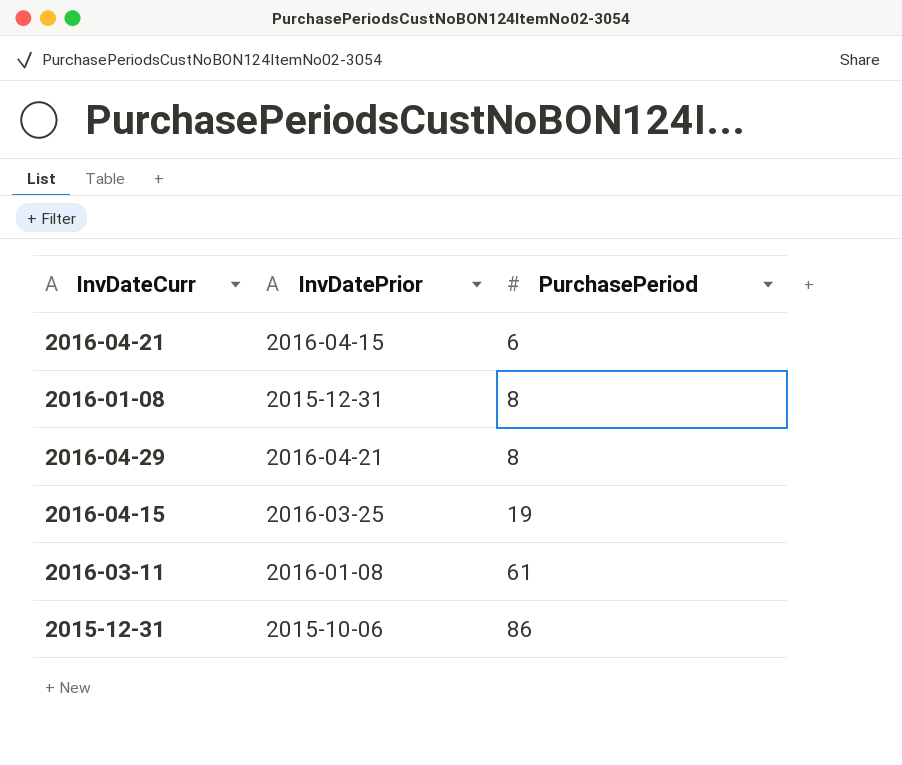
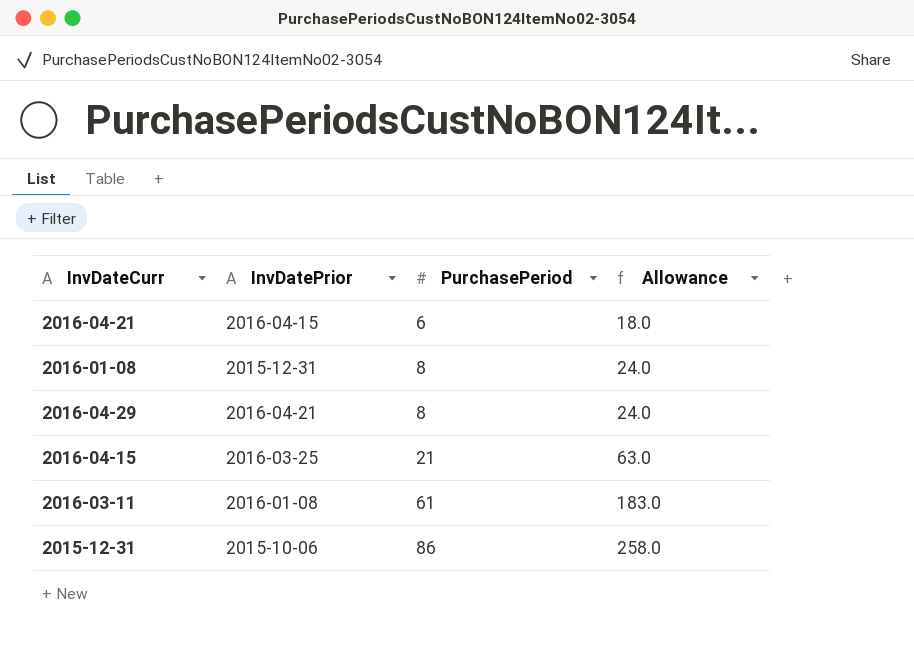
column Allowance | formula: none -> [PurchasePeriod] * 3
2016-04-15 | PurchasePeriod: 19 -> 21

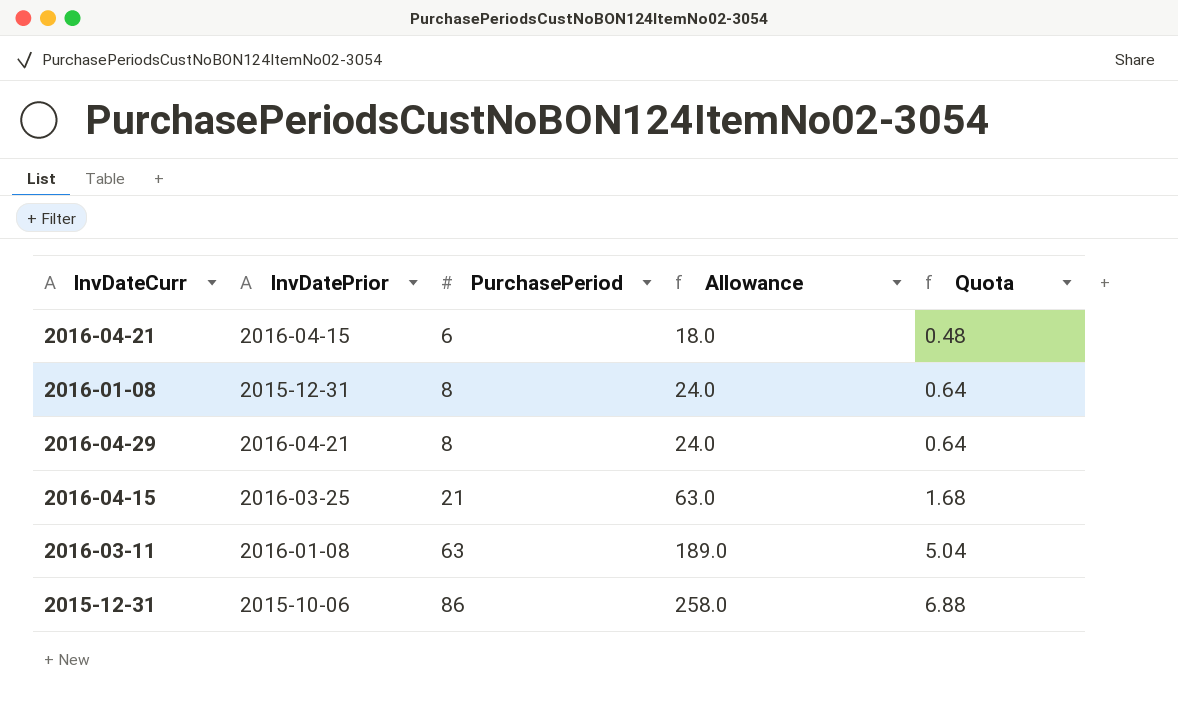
column Quota | formula: none -> [PurchasePeriod] * 0.08
2016-03-11 | PurchasePeriod: 61 -> 63
2016-03-11 | Allowance: 183.0 -> 189.0

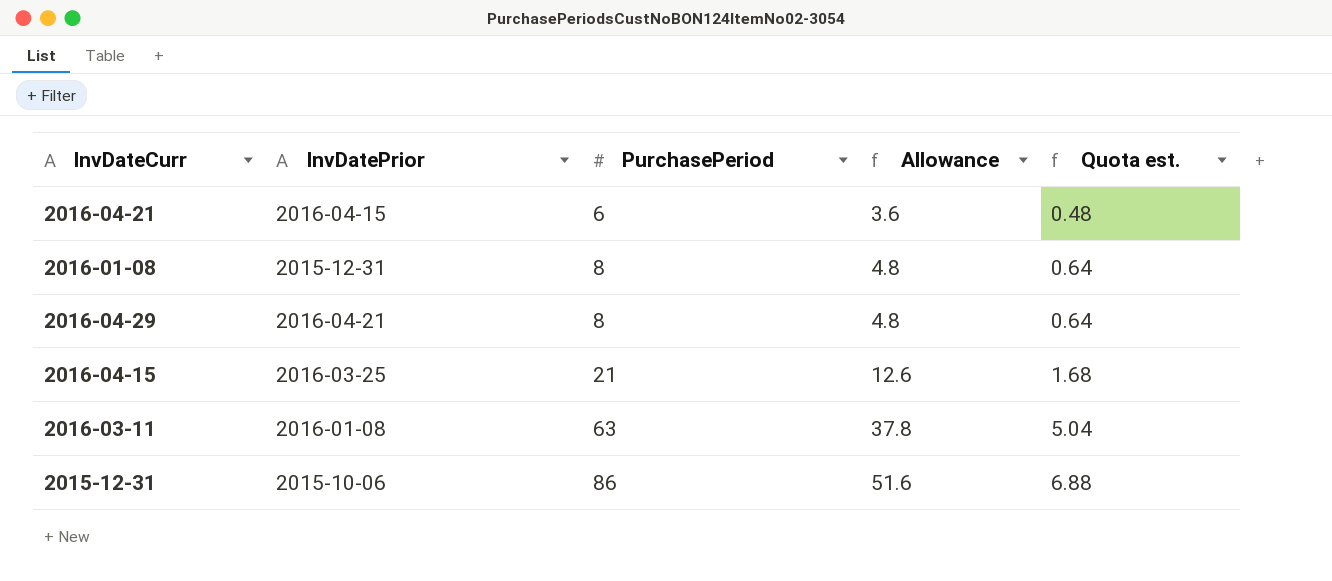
column Allowance | formula: [PurchasePeriod] * 3 -> [PurchasePeriod] * 0.6
column name: Quota -> Quota est.

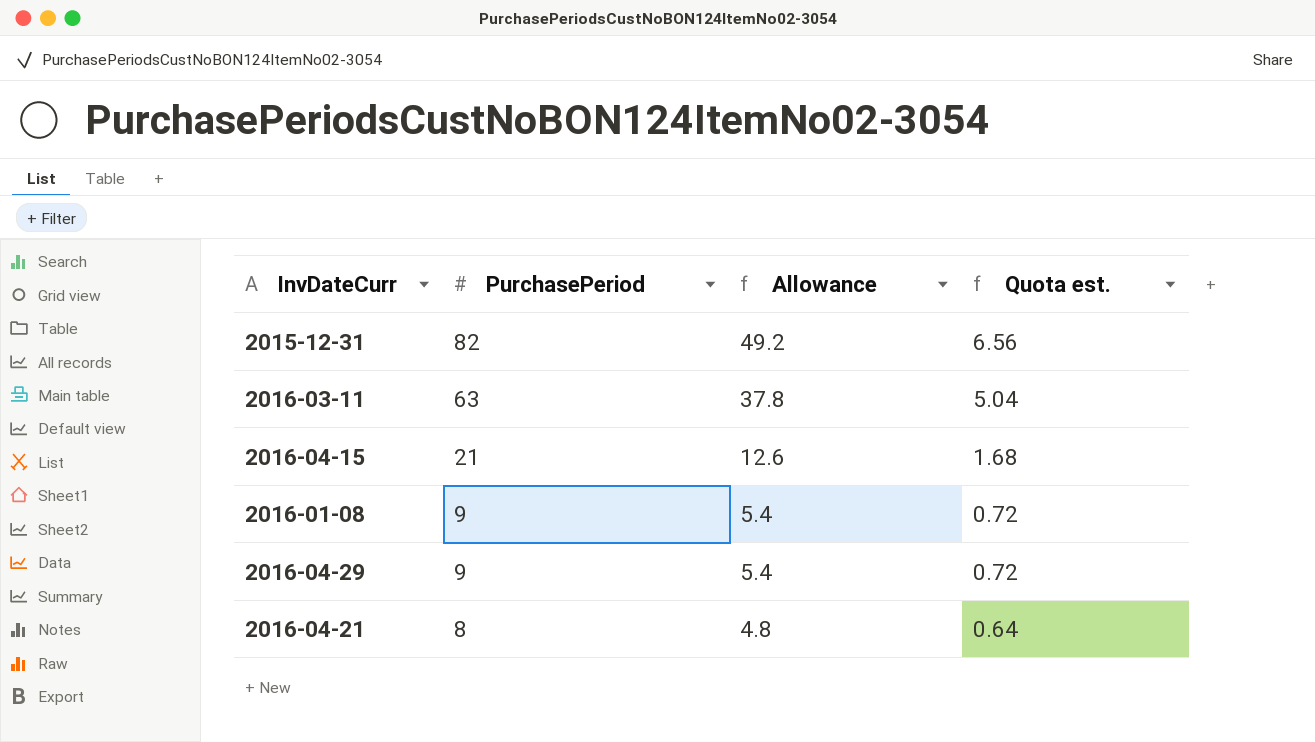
row order: PurchasePeriod ascending -> PurchasePeriod descending
column InvDatePrior | position: 2 -> none
2015-12-31 | PurchasePeriod: 86 -> 82
2015-12-31 | Allowance: 51.6 -> 49.2
2015-12-31 | Quota est.: 6.88 -> 6.56
2016-01-08 | PurchasePeriod: 8 -> 9
2016-01-08 | Allowance: 4.8 -> 5.4
2016-01-08 | Quota est.: 0.64 -> 0.72
2016-04-29 | PurchasePeriod: 8 -> 9
2016-04-29 | Allowance: 4.8 -> 5.4
2016-04-29 | Quota est.: 0.64 -> 0.72
2016-04-21 | PurchasePeriod: 6 -> 8
2016-04-21 | Allowance: 3.6 -> 4.8
2016-04-21 | Quota est.: 0.48 -> 0.64

